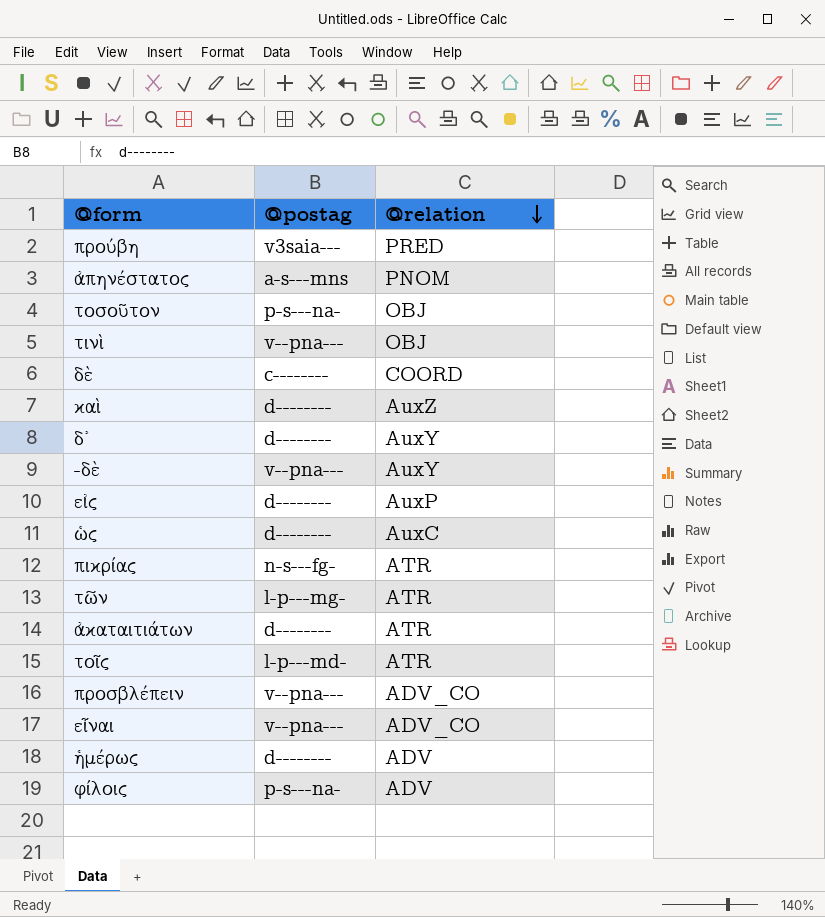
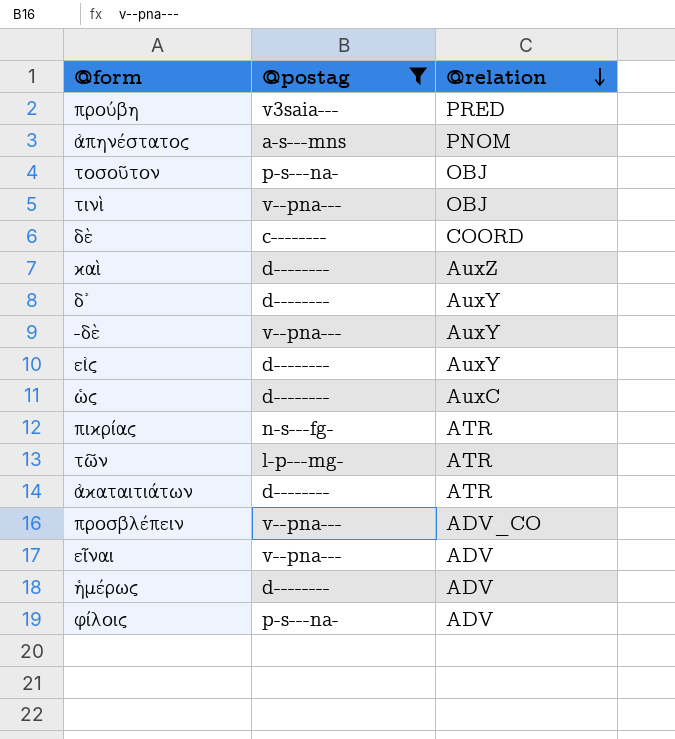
filter: none -> @postag != l-p---md-
εἰς | @relation: AuxP -> AuxY
εἶναι | @relation: ADV_CO -> ADV

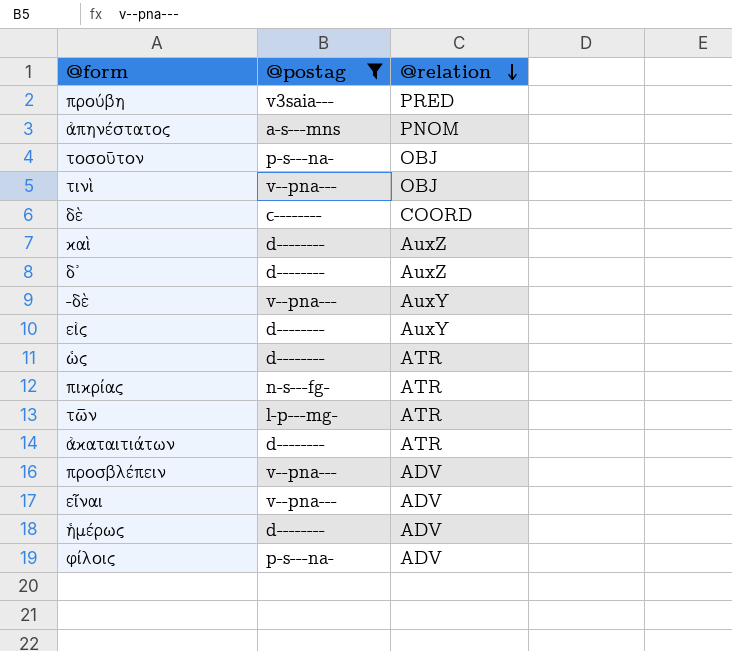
δ᾽ | @relation: AuxY -> AuxZ
ὡς | @relation: AuxC -> ATR
προσβλέπειν | @relation: ADV_CO -> ADV

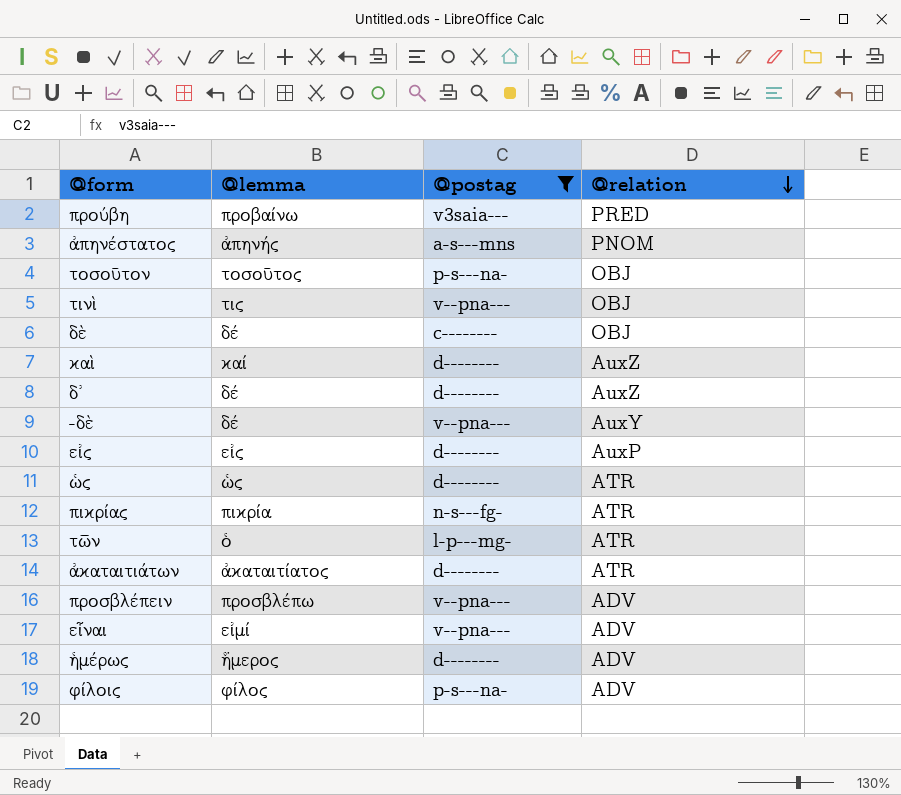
column @lemma | position: none -> 2
δὲ | @relation: COORD -> OBJ
εἰς | @relation: AuxY -> AuxP

